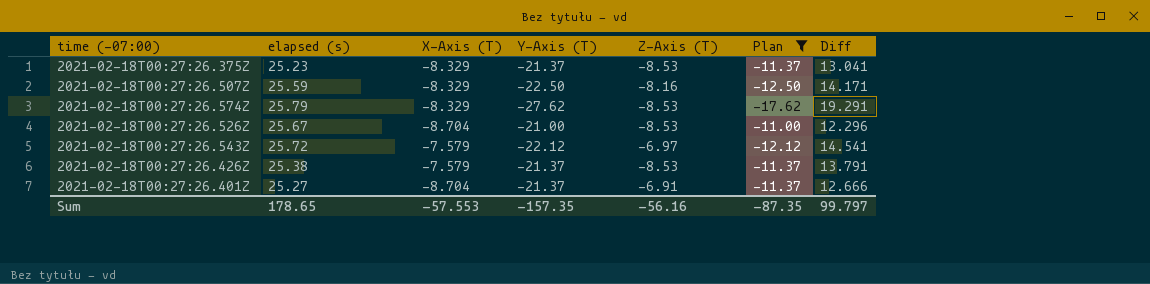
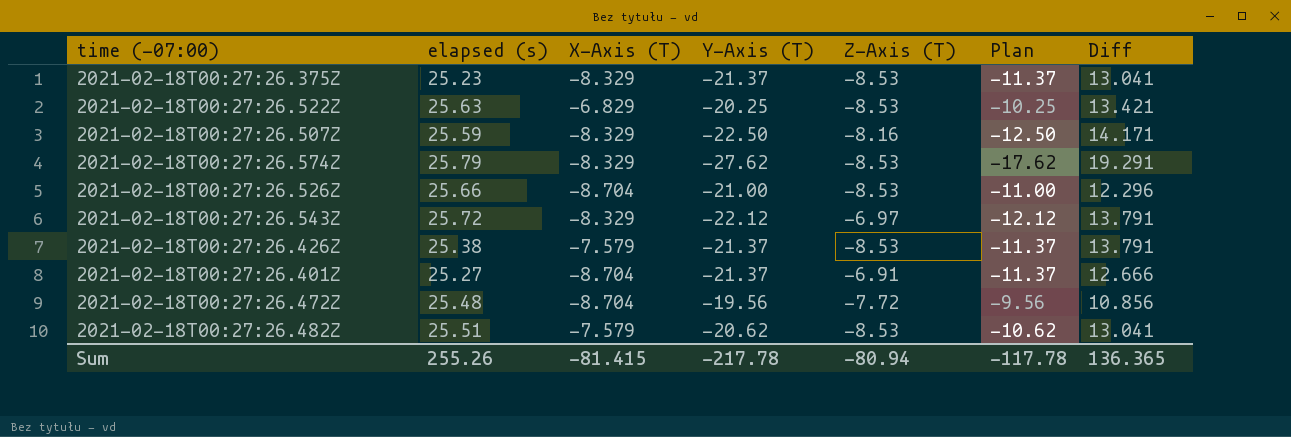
filter: Plan <= -11.00 -> none
2021-02-18T00:27:26.526Z | elapsed (s): 25.67 -> 25.66
2021-02-18T00:27:26.543Z | X-Axis (T): -7.579 -> -8.329
2021-02-18T00:27:26.543Z | Diff: 14.541 -> 13.791
Sum | elapsed (s): 178.65 -> 255.26
Sum | X-Axis (T): -57.553 -> -81.415
Sum | Y-Axis (T): -157.35 -> -217.78
Sum | Z-Axis (T): -56.16 -> -80.94
Sum | Plan: -87.35 -> -117.78
Sum | Diff: 99.797 -> 136.365

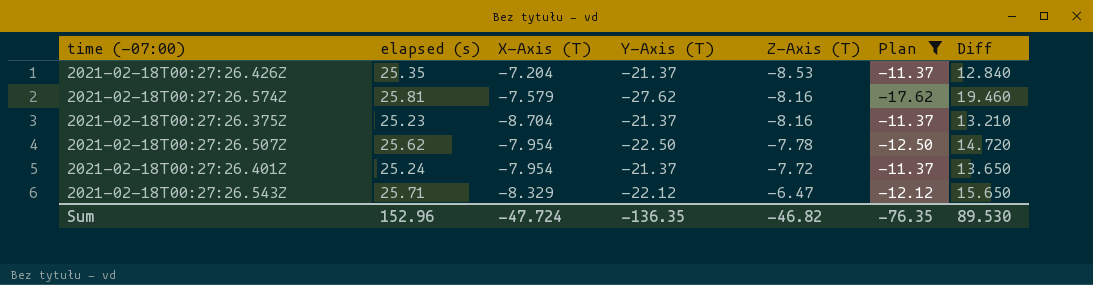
filter: none -> Plan <= -11.37
row order: none -> Z-Axis (T) ascending
column Diff | formula: [X-Axis (T)] - [Y-Axis (T)] -> [Z-Axis (T)] - [Y-Axis (T)]
2021-02-18T00:27:26.426Z | elapsed (s): 25.38 -> 25.35
2021-02-18T00:27:26.426Z | X-Axis (T): -7.579 -> -7.204
2021-02-18T00:27:26.574Z | elapsed (s): 25.79 -> 25.81
2021-02-18T00:27:26.574Z | X-Axis (T): -8.329 -> -7.579
2021-02-18T00:27:26.574Z | Z-Axis (T): -8.53 -> -8.16
2021-02-18T00:27:26.375Z | X-Axis (T): -8.329 -> -8.704
2021-02-18T00:27:26.375Z | Z-Axis (T): -8.53 -> -8.16
2021-02-18T00:27:26.507Z | elapsed (s): 25.59 -> 25.62
2021-02-18T00:27:26.507Z | X-Axis (T): -8.329 -> -7.954
2021-02-18T00:27:26.507Z | Z-Axis (T): -8.16 -> -7.78
2021-02-18T00:27:26.401Z | elapsed (s): 25.27 -> 25.24
2021-02-18T00:27:26.401Z | X-Axis (T): -8.704 -> -7.954
2021-02-18T00:27:26.401Z | Z-Axis (T): -6.91 -> -7.72
2021-02-18T00:27:26.543Z | elapsed (s): 25.72 -> 25.71
2021-02-18T00:27:26.543Z | Z-Axis (T): -6.97 -> -6.47
Sum | elapsed (s): 255.26 -> 152.96
Sum | X-Axis (T): -81.415 -> -47.724
Sum | Y-Axis (T): -217.78 -> -136.35
Sum | Z-Axis (T): -80.94 -> -46.82
Sum | Plan: -117.78 -> -76.35
Sum | Diff: 136.365 -> 89.530

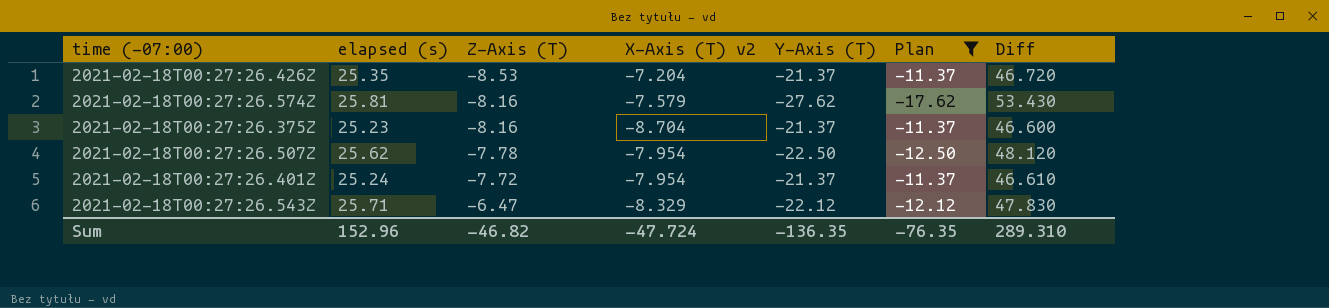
column Z-Axis (T) | position: 5 -> 3
column name: X-Axis (T) -> X-Axis (T) v2
column Diff | formula: [Z-Axis (T)] - [Y-Axis (T)] -> [elapsed (s)] - [Y-Axis (T)]
Sum | Diff: 89.530 -> 289.310

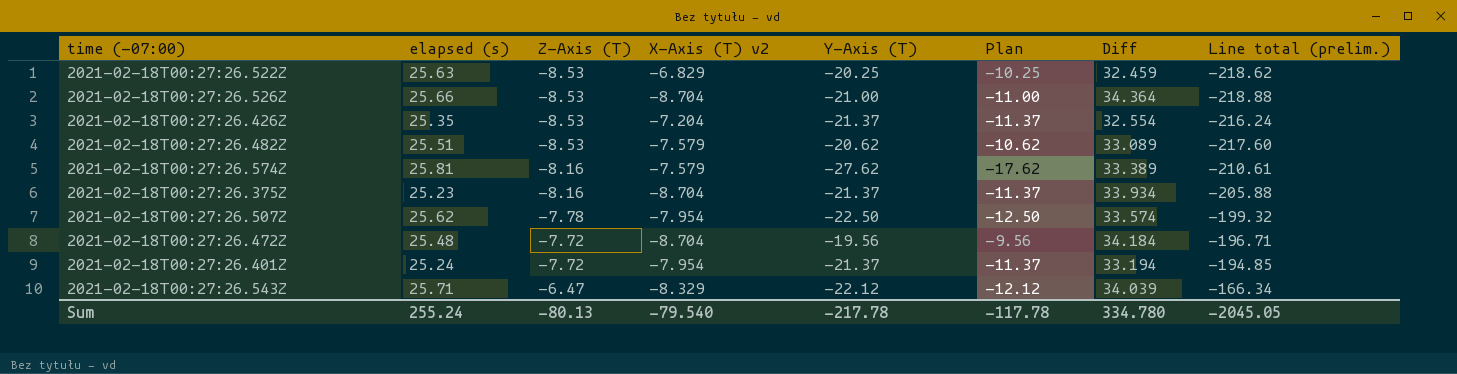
filter: Plan <= -11.37 -> none
column Diff | formula: [elapsed (s)] - [Y-Axis (T)] -> [elapsed (s)] - [X-Axis (T) v2]
column Line total (prelim.) | formula: none -> [elapsed (s)] * [Z-Axis (T)]
Sum | elapsed (s): 152.96 -> 255.24
Sum | Z-Axis (T): -46.82 -> -80.13
Sum | X-Axis (T) v2: -47.724 -> -79.540
Sum | Y-Axis (T): -136.35 -> -217.78
Sum | Plan: -76.35 -> -117.78
Sum | Diff: 289.310 -> 334.780

